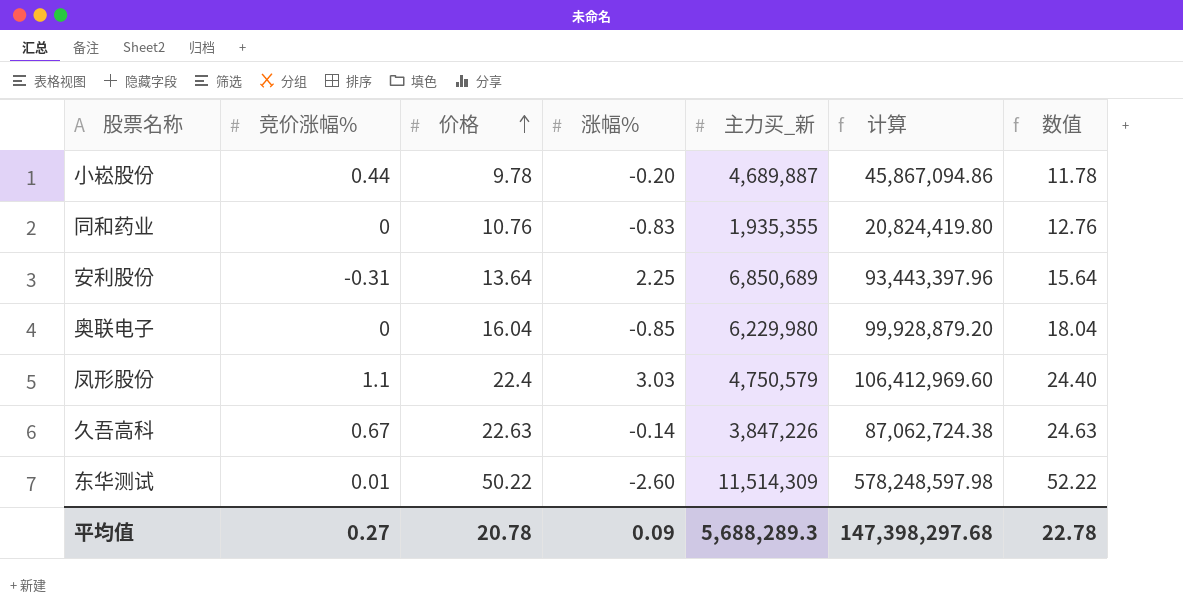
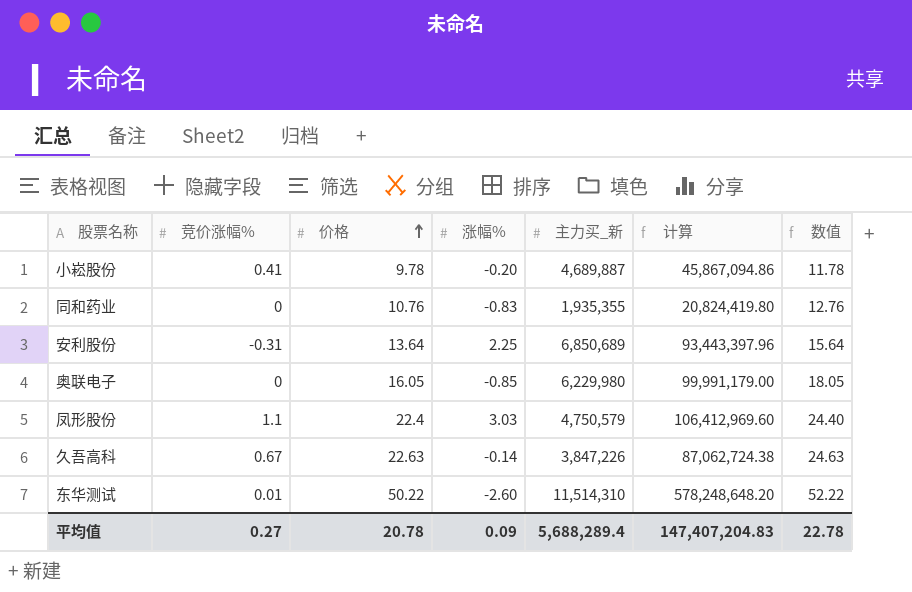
小崧股份 | 竞价涨幅%: 0.44 -> 0.41
奥联电子 | 价格: 16.04 -> 16.05
奥联电子 | 计算: 99,928,879.20 -> 99,991,179.00
奥联电子 | 数值: 18.04 -> 18.05
东华测试 | 主力买_新: 11,514,309 -> 11,514,310
东华测试 | 计算: 578,248,597.98 -> 578,248,648.20
平均值 | 主力买_新: 5,688,289.3 -> 5,688,289.4
平均值 | 计算: 147,398,297.68 -> 147,407,204.83

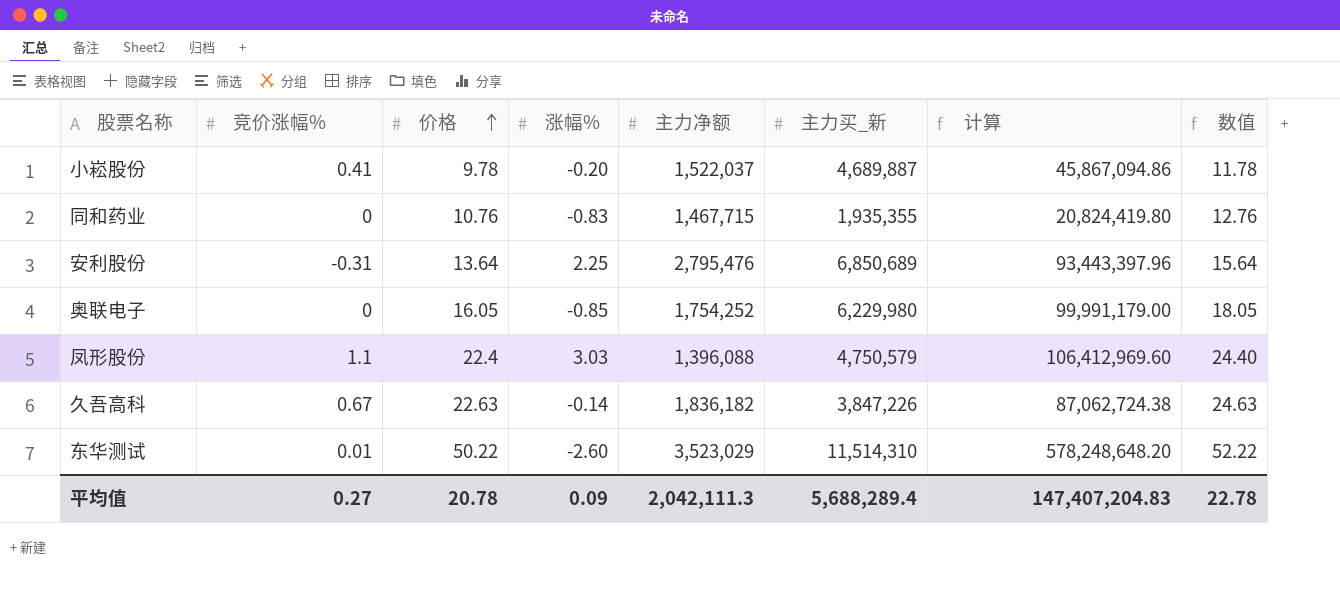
column 主力净额 | position: none -> 5

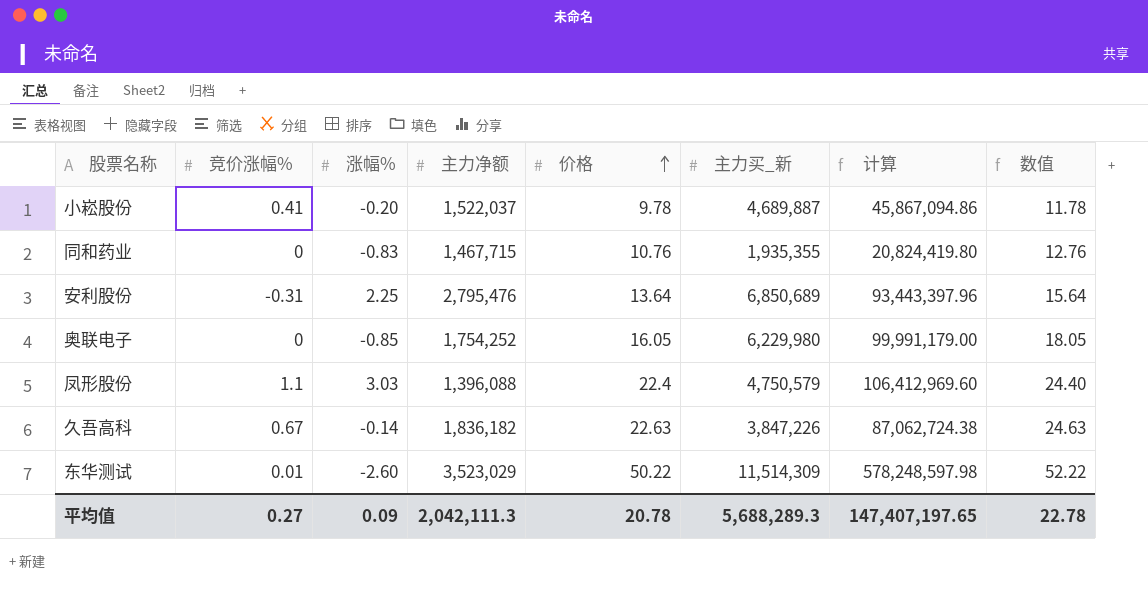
column 价格 | position: 3 -> 5
东华测试 | 主力买_新: 11,514,310 -> 11,514,309
东华测试 | 计算: 578,248,648.20 -> 578,248,597.98
平均值 | 主力买_新: 5,688,289.4 -> 5,688,289.3
平均值 | 计算: 147,407,204.83 -> 147,407,197.65

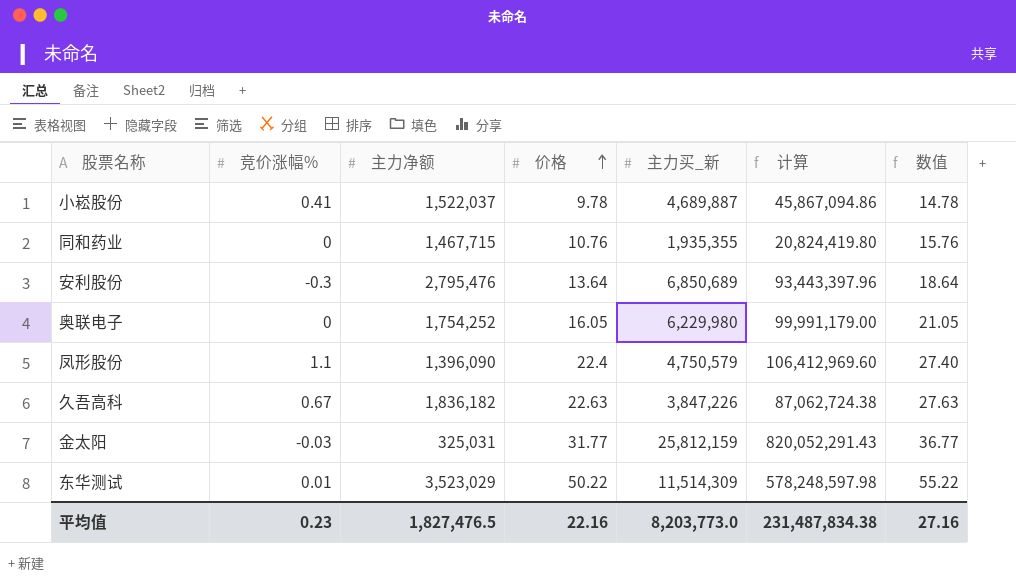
column 涨幅% | position: 3 -> none
column 数值 | formula: [价格] + 2 -> [价格] + 5
安利股份 | 竞价涨幅%: -0.31 -> -0.3
凤形股份 | 主力净额: 1,396,088 -> 1,396,090
row 金太阳: none -> -0.03 | 325,031 | 31.77 | 25,812,159 | 820,052,291.43 | 36.77
平均值 | 竞价涨幅%: 0.27 -> 0.23
平均值 | 主力净额: 2,042,111.3 -> 1,827,476.5
平均值 | 价格: 20.78 -> 22.16
平均值 | 主力买_新: 5,688,289.3 -> 8,203,773.0
平均值 | 计算: 147,407,197.65 -> 231,487,834.38
平均值 | 数值: 22.78 -> 27.16

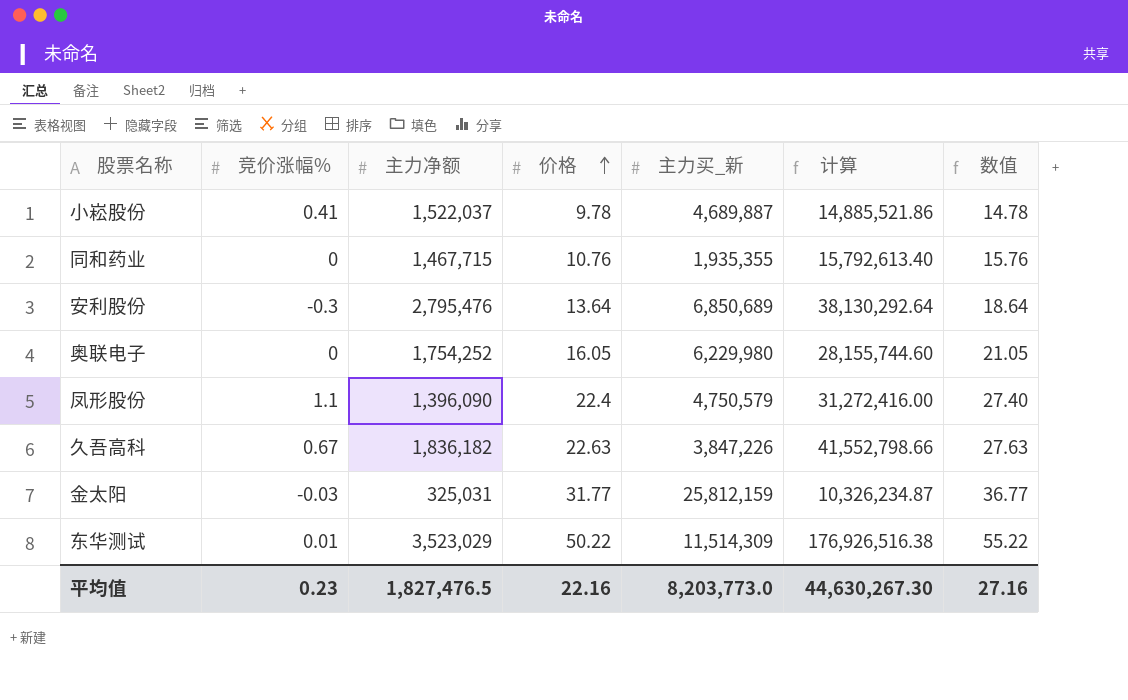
column 计算 | formula: [价格] * [主力买_新] -> [主力净额] * [价格]
平均值 | 计算: 231,487,834.38 -> 44,630,267.30

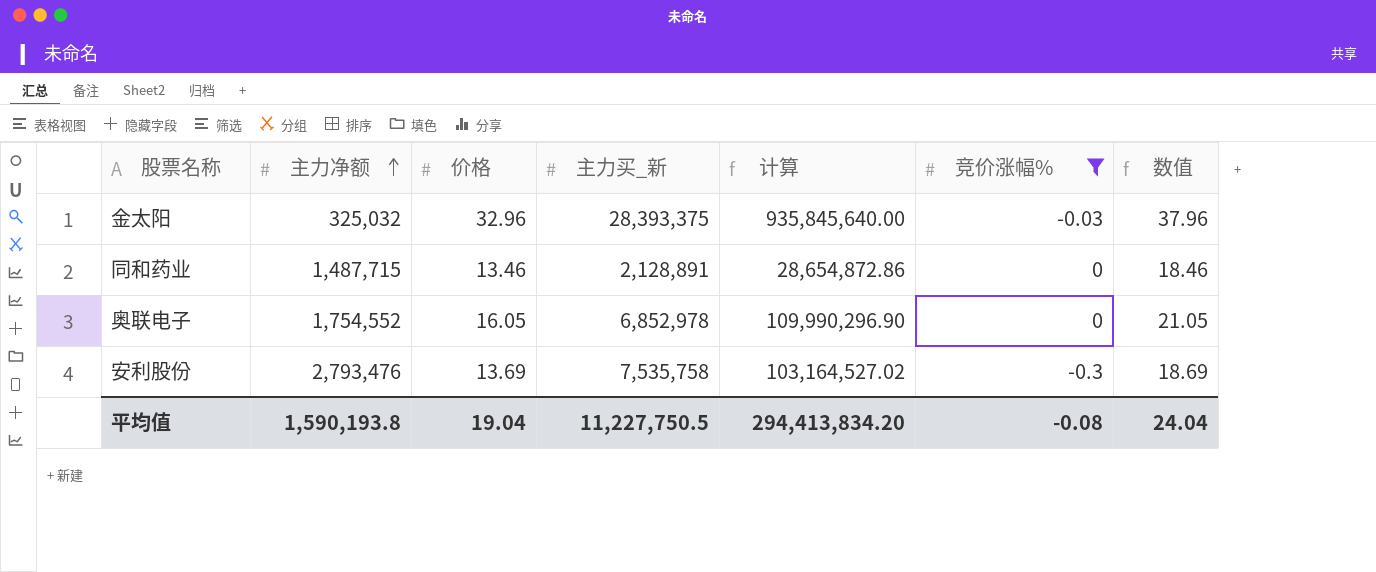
filter: none -> 竞价涨幅% <= 0
row order: 价格 ascending -> 主力净额 ascending
column 计算 | formula: [主力净额] * [价格] -> [价格] * [主力买_新]
column 竞价涨幅% | position: 2 -> 6
金太阳 | 主力净额: 325,031 -> 325,032
金太阳 | 价格: 31.77 -> 32.96
金太阳 | 主力买_新: 25,812,159 -> 28,393,375
金太阳 | 数值: 36.77 -> 37.96
同和药业 | 主力净额: 1,467,715 -> 1,487,715
同和药业 | 价格: 10.76 -> 13.46
同和药业 | 主力买_新: 1,935,355 -> 2,128,891
同和药业 | 数值: 15.76 -> 18.46
奥联电子 | 主力净额: 1,754,252 -> 1,754,552
奥联电子 | 主力买_新: 6,229,980 -> 6,852,978
安利股份 | 主力净额: 2,795,476 -> 2,793,476
安利股份 | 价格: 13.64 -> 13.69
安利股份 | 主力买_新: 6,850,689 -> 7,535,758
安利股份 | 数值: 18.64 -> 18.69
平均值 | 主力净额: 1,827,476.5 -> 1,590,193.8
平均值 | 价格: 22.16 -> 19.04
平均值 | 主力买_新: 8,203,773.0 -> 11,227,750.5
平均值 | 计算: 44,630,267.30 -> 294,413,834.20
平均值 | 竞价涨幅%: 0.23 -> -0.08
平均值 | 数值: 27.16 -> 24.04

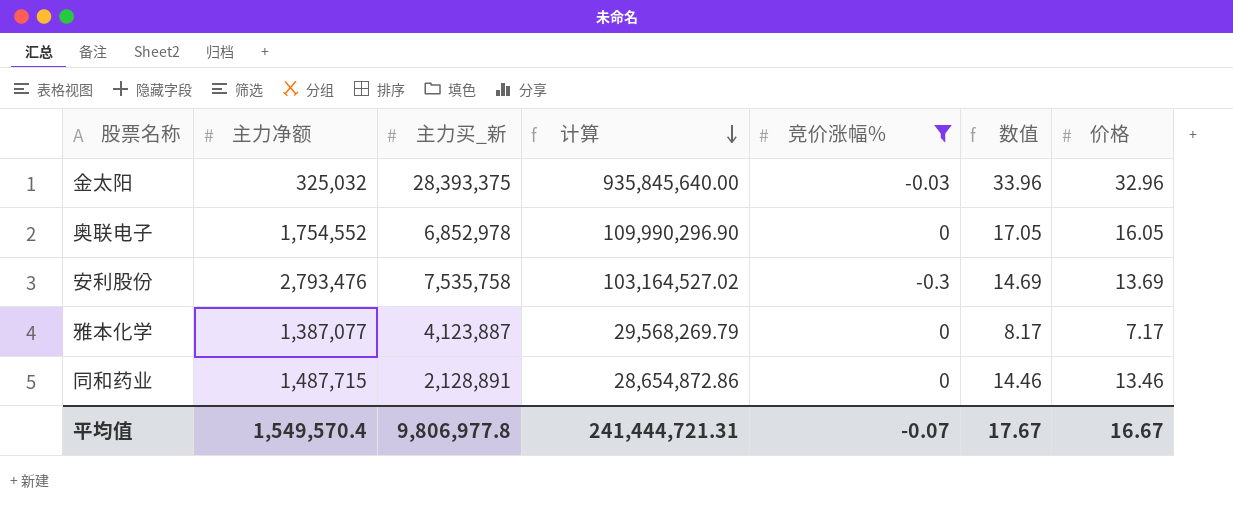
row order: 主力净额 ascending -> 计算 descending
column 数值 | formula: [价格] + 5 -> [价格] + 1
column 价格 | position: 3 -> 7
row 雅本化学: none -> 1,387,077 | 4,123,887 | 29,568,269.79 | 0 | 8.17 | 7.17
平均值 | 主力净额: 1,590,193.8 -> 1,549,570.4
平均值 | 主力买_新: 11,227,750.5 -> 9,806,977.8
平均值 | 计算: 294,413,834.20 -> 241,444,721.31
平均值 | 竞价涨幅%: -0.08 -> -0.07
平均值 | 数值: 24.04 -> 17.67
平均值 | 价格: 19.04 -> 16.67

